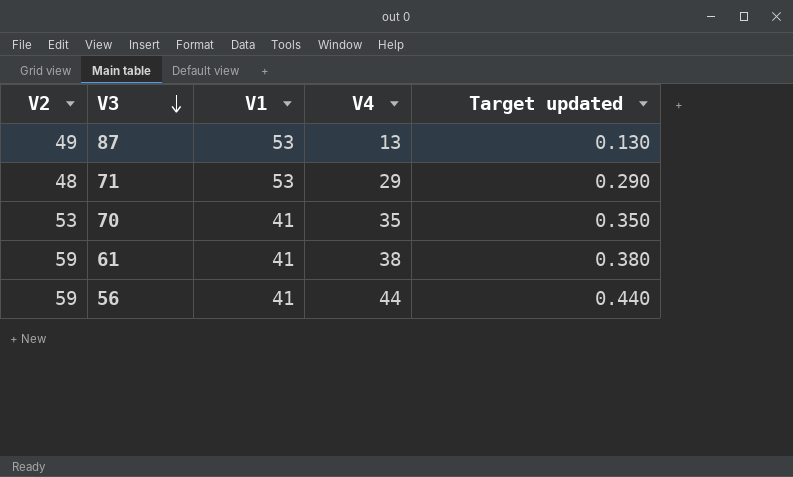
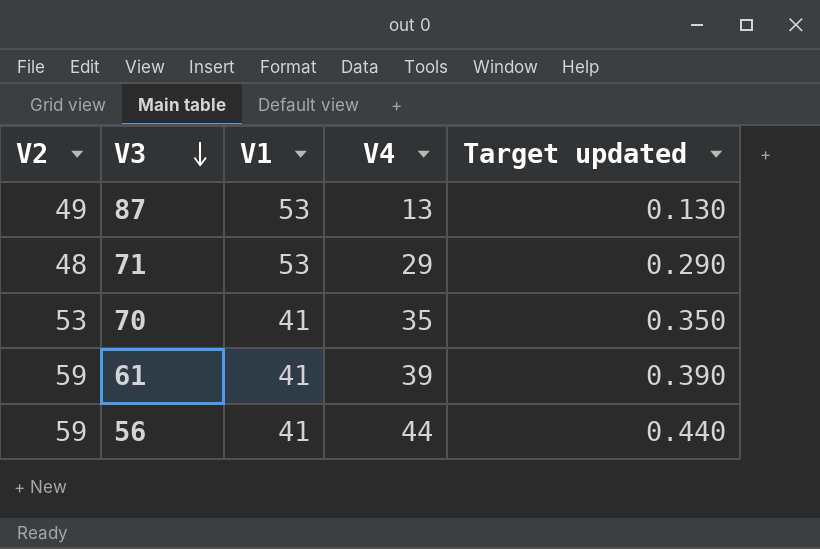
61 | V4: 38 -> 39
61 | Target updated: 0.380 -> 0.390

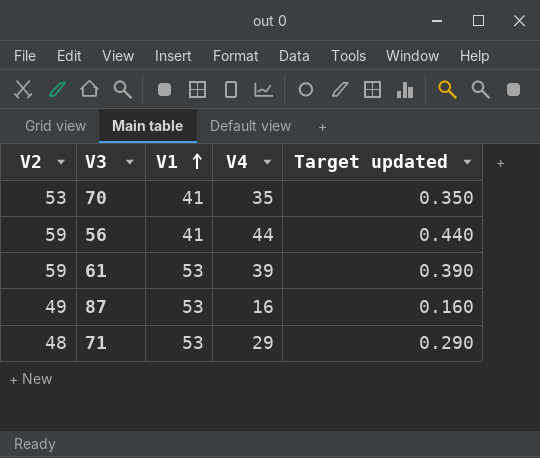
row order: V3 descending -> V1 ascending
61 | V1: 41 -> 53
87 | V4: 13 -> 16
87 | Target updated: 0.130 -> 0.160

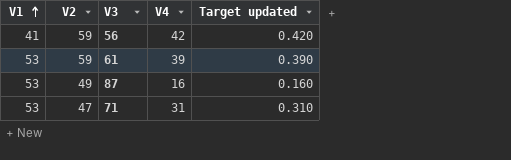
column V1 | position: 3 -> 1
row 70: 53 | 41 | 35 | 0.350 -> none
56 | V4: 44 -> 42
56 | Target updated: 0.440 -> 0.420
71 | V2: 48 -> 47
71 | V4: 29 -> 31
71 | Target updated: 0.290 -> 0.310

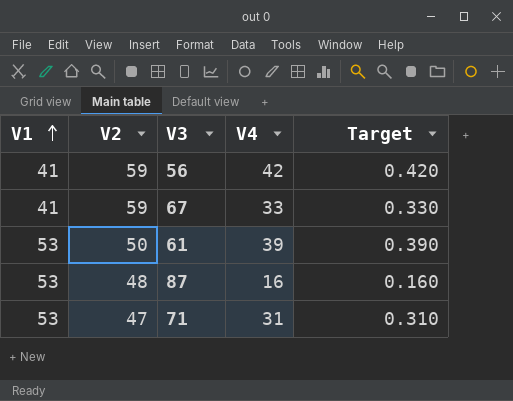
column name: Target updated -> Target
row 67: none -> 41 | 59 | 33 | 0.330
61 | V2: 59 -> 50
87 | V2: 49 -> 48

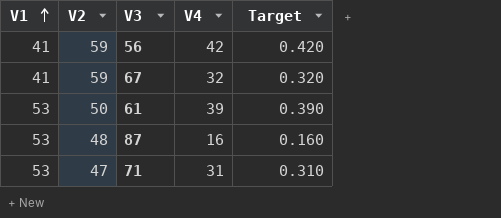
67 | V4: 33 -> 32
67 | Target: 0.330 -> 0.320

